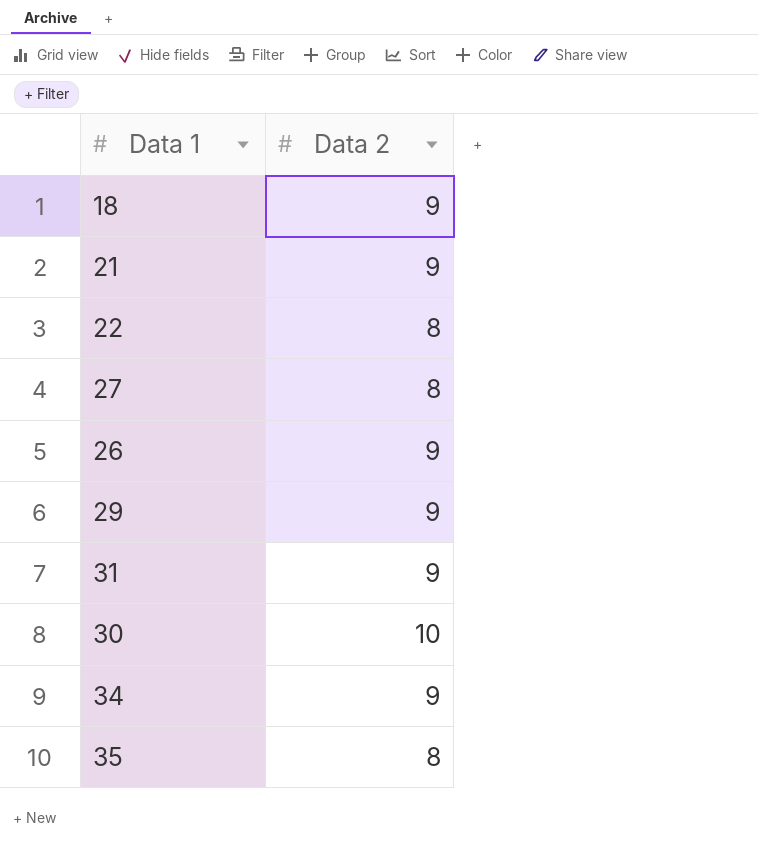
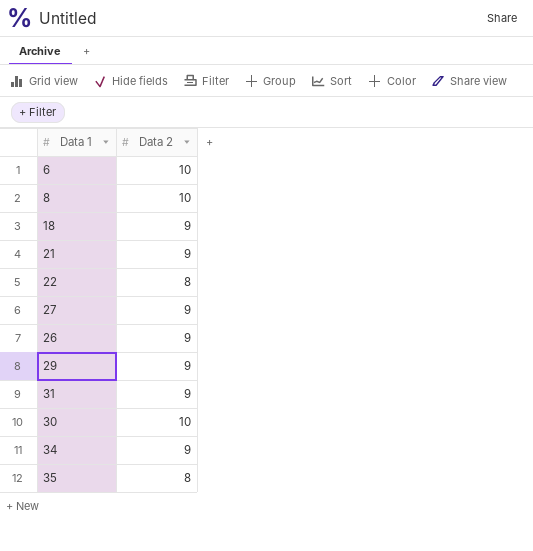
row 6: none -> 10
row 8: none -> 10
27 | Data 2: 8 -> 9

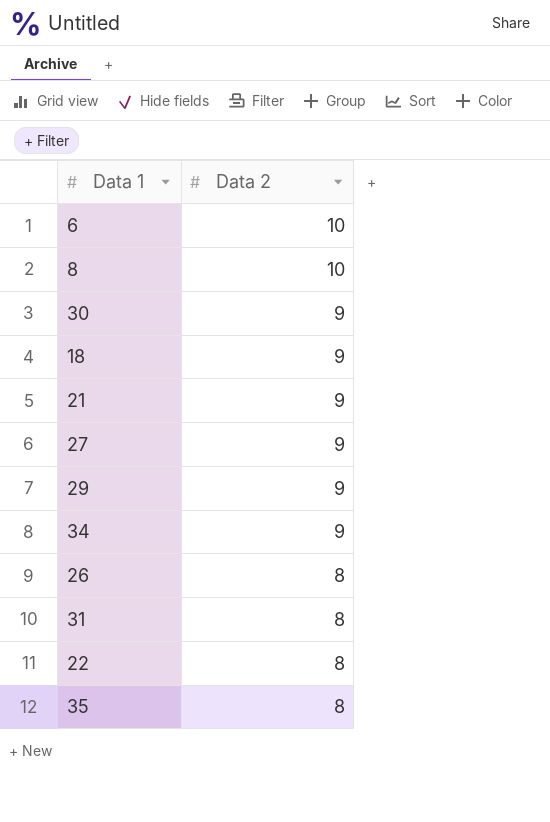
row order: none -> Data 2 descending
30 | Data 2: 10 -> 9
26 | Data 2: 9 -> 8
31 | Data 2: 9 -> 8

